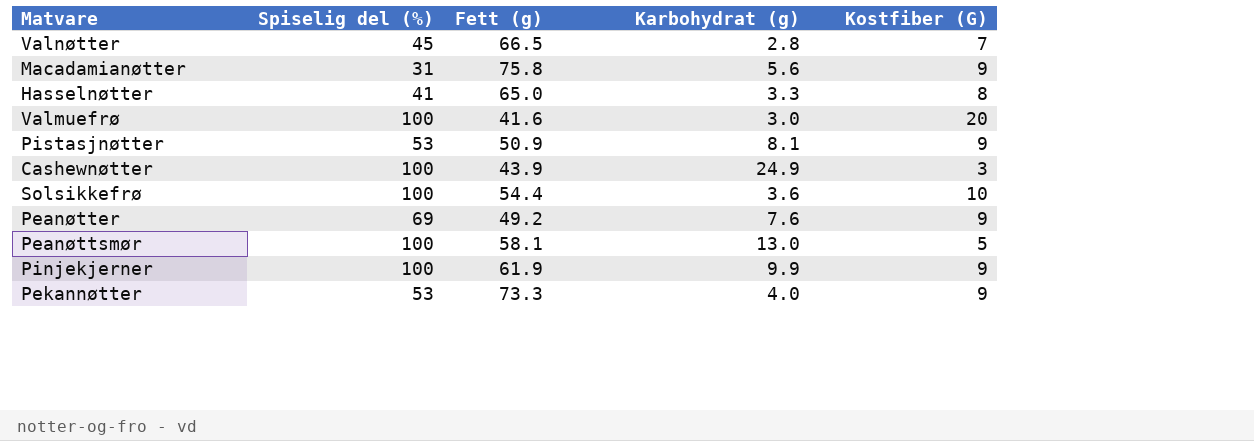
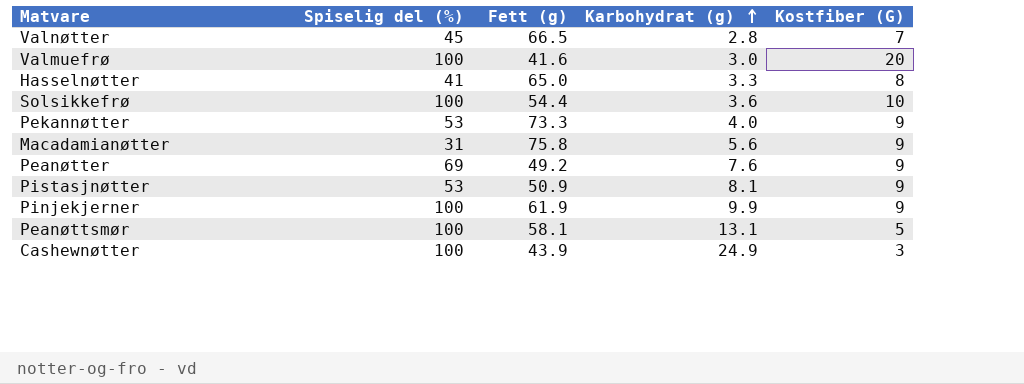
row order: none -> Karbohydrat (g) ascending
Peanøttsmør | Karbohydrat (g): 13.0 -> 13.1

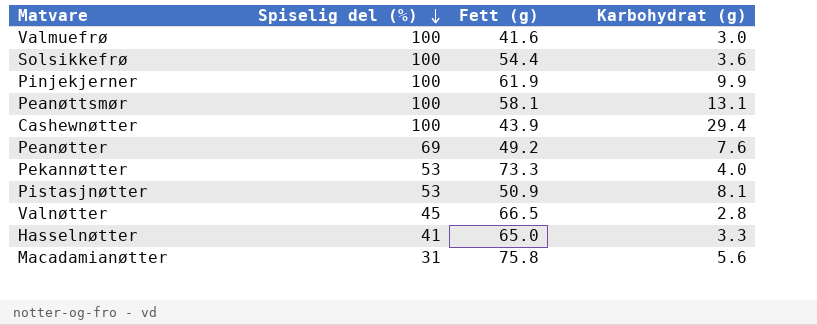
row order: Karbohydrat (g) ascending -> Spiselig del (%) descending
column Kostfiber (G) | position: 5 -> none
Cashewnøtter | Karbohydrat (g): 24.9 -> 29.4

